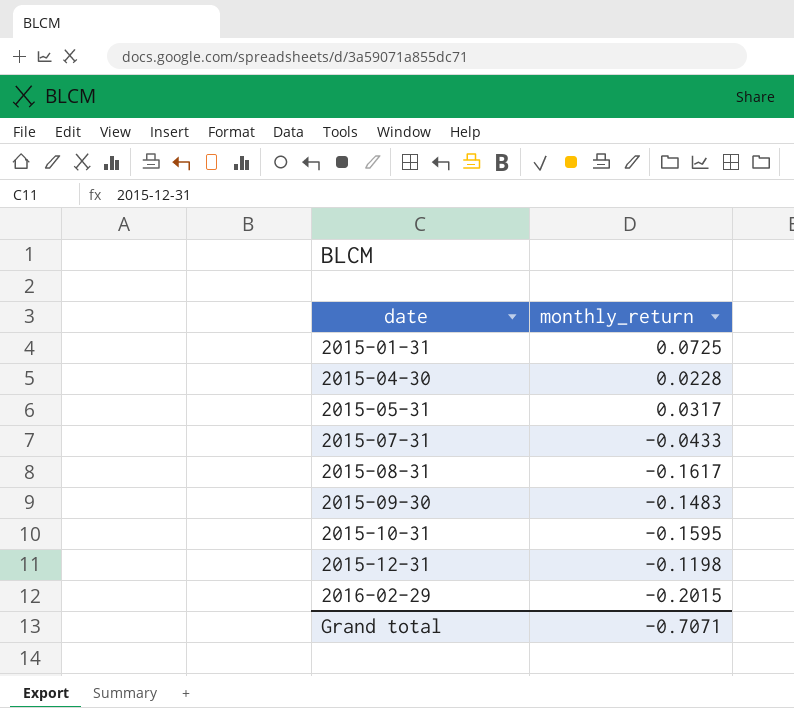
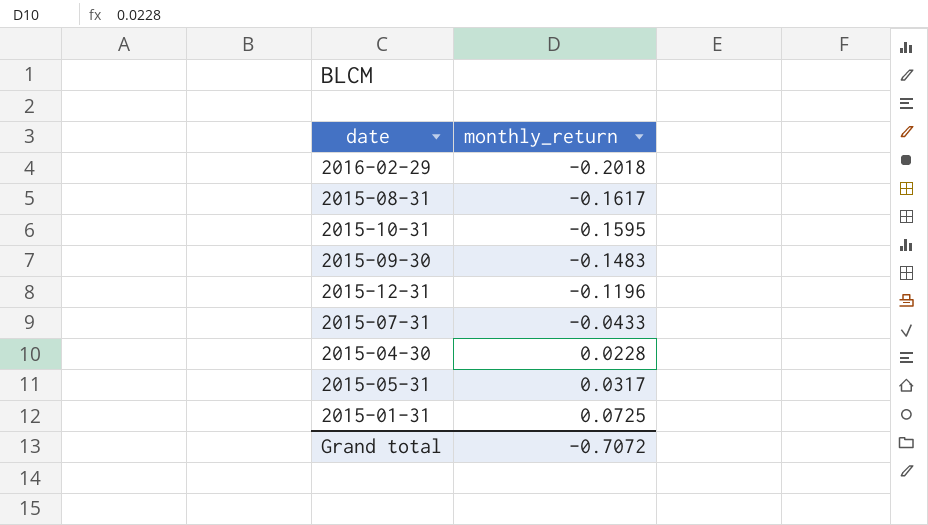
row order: date ascending -> monthly_return ascending
2016-02-29 | monthly_return: -0.2015 -> -0.2018
2015-12-31 | monthly_return: -0.1198 -> -0.1196
Grand total | monthly_return: -0.7071 -> -0.7072

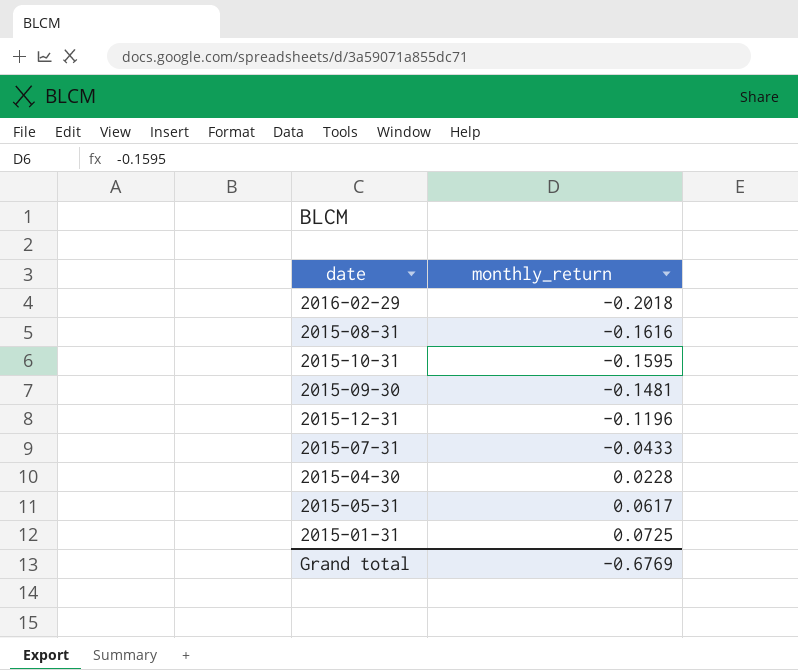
2015-08-31 | monthly_return: -0.1617 -> -0.1616
2015-09-30 | monthly_return: -0.1483 -> -0.1481
2015-05-31 | monthly_return: 0.0317 -> 0.0617
Grand total | monthly_return: -0.7072 -> -0.6769

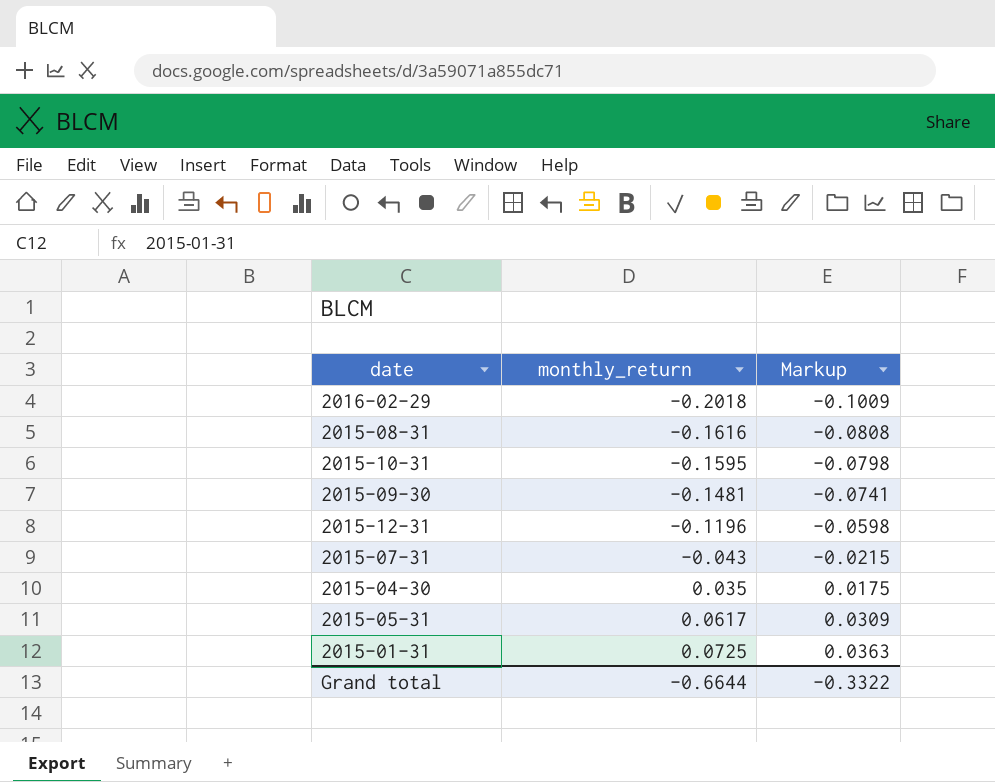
column Markup | formula: none -> [monthly_return] * 0.5
2015-07-31 | monthly_return: -0.0433 -> -0.043
2015-04-30 | monthly_return: 0.0228 -> 0.035
Grand total | monthly_return: -0.6769 -> -0.6644

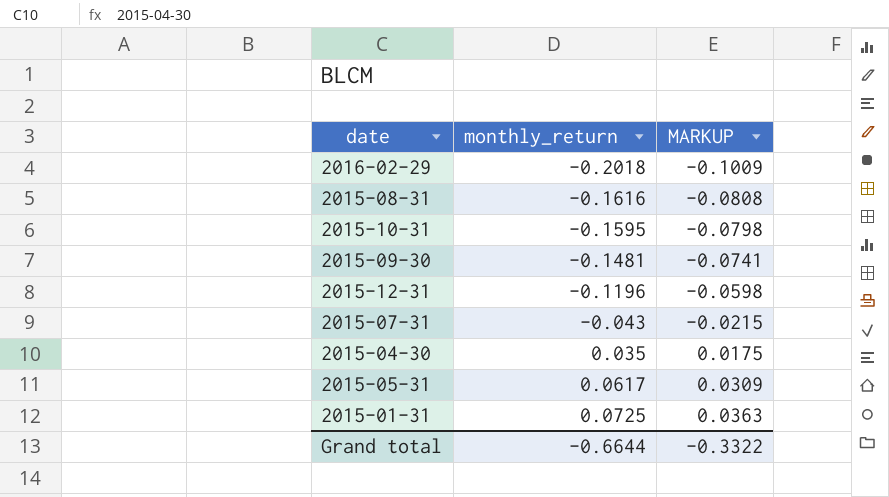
column name: Markup -> MARKUP

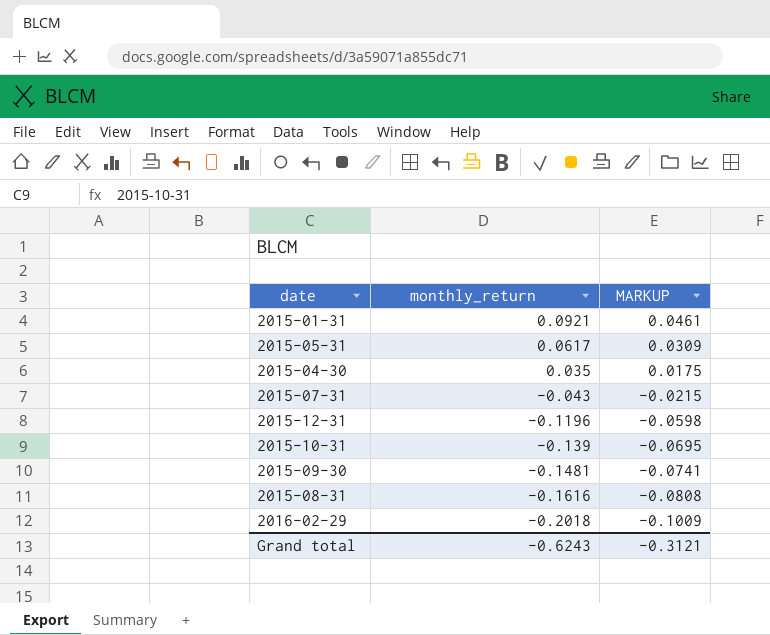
row order: monthly_return ascending -> monthly_return descending
2015-01-31 | monthly_return: 0.0725 -> 0.0921
2015-01-31 | MARKUP: 0.0363 -> 0.0461
2015-10-31 | monthly_return: -0.1595 -> -0.139
2015-10-31 | MARKUP: -0.0798 -> -0.0695
Grand total | monthly_return: -0.6644 -> -0.6243
Grand total | MARKUP: -0.3322 -> -0.3121

